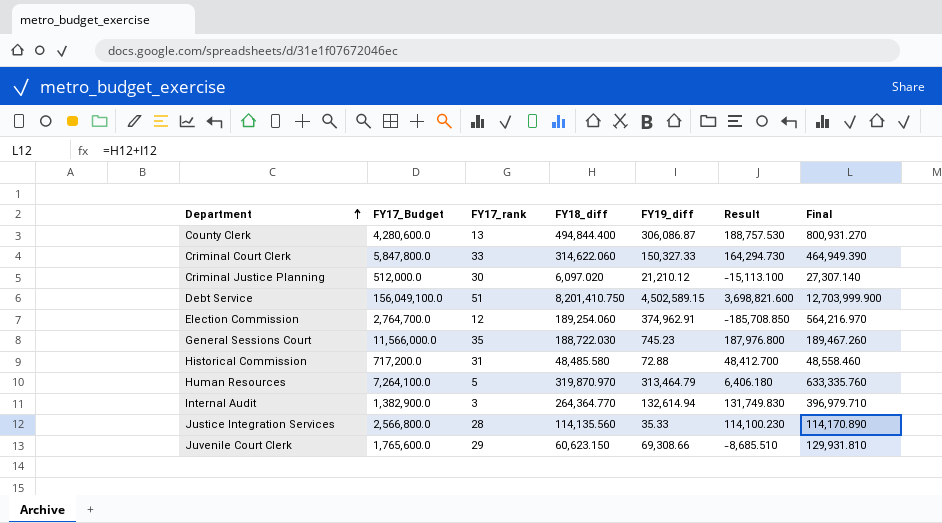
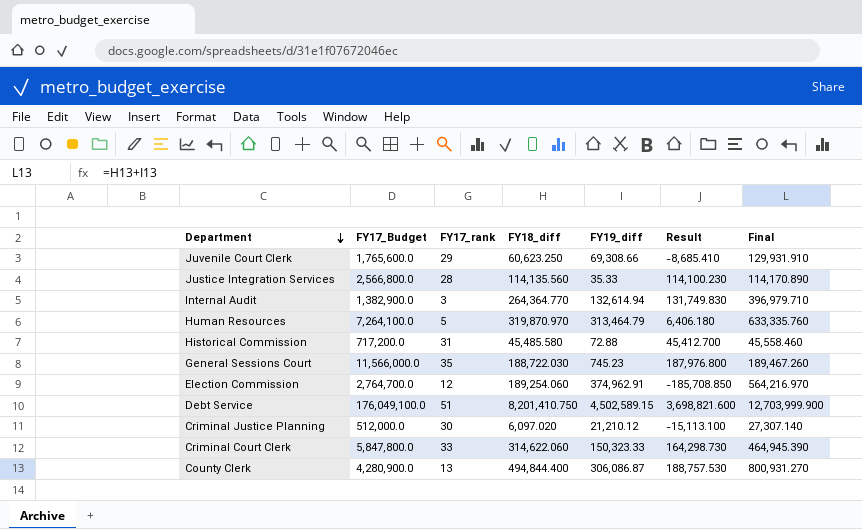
row order: Department ascending -> Department descending
Juvenile Court Clerk | FY18_diff: 60,623.150 -> 60,623.250
Juvenile Court Clerk | Result: -8,685.510 -> -8,685.410
Juvenile Court Clerk | Final: 129,931.810 -> 129,931.910
Historical Commission | FY18_diff: 48,485.580 -> 45,485.580
Historical Commission | Result: 48,412.700 -> 45,412.700
Historical Commission | Final: 48,558.460 -> 45,558.460
Debt Service | FY17_Budget: 156,049,100.0 -> 176,049,100.0
Criminal Court Clerk | FY19_diff: 150,327.33 -> 150,323.33
Criminal Court Clerk | Result: 164,294.730 -> 164,298.730
Criminal Court Clerk | Final: 464,949.390 -> 464,945.390
County Clerk | FY17_Budget: 4,280,600.0 -> 4,280,900.0

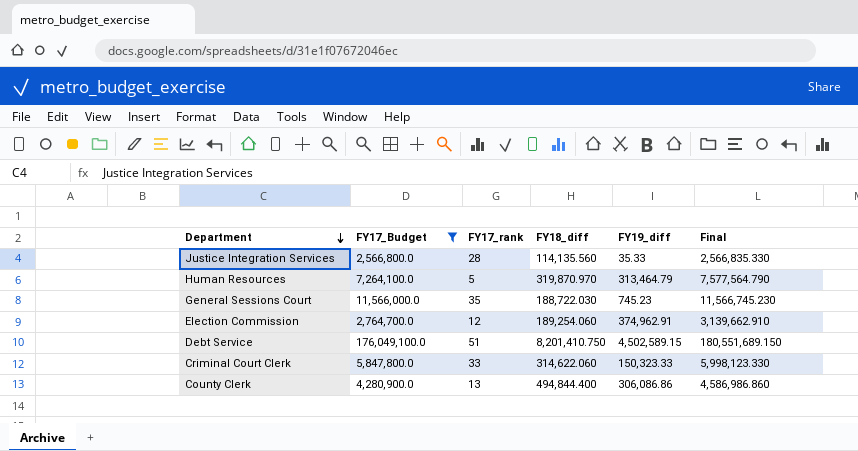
filter: none -> FY17_Budget >= 2,566,800.0
column Result | formula: [FY18_diff] - [FY19_diff] -> none
column Final | formula: [FY18_diff] + [FY19_diff] -> [FY17_Budget] + [FY19_diff]
County Clerk | FY19_diff: 306,086.87 -> 306,086.86

